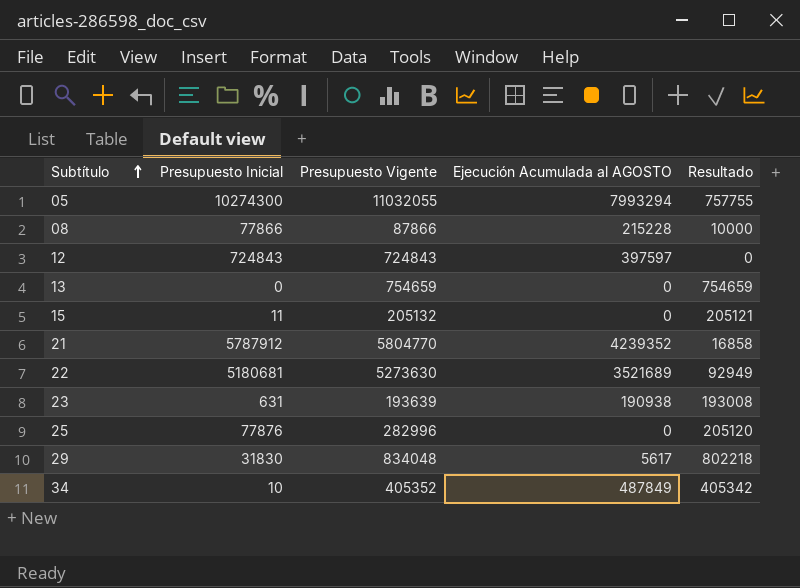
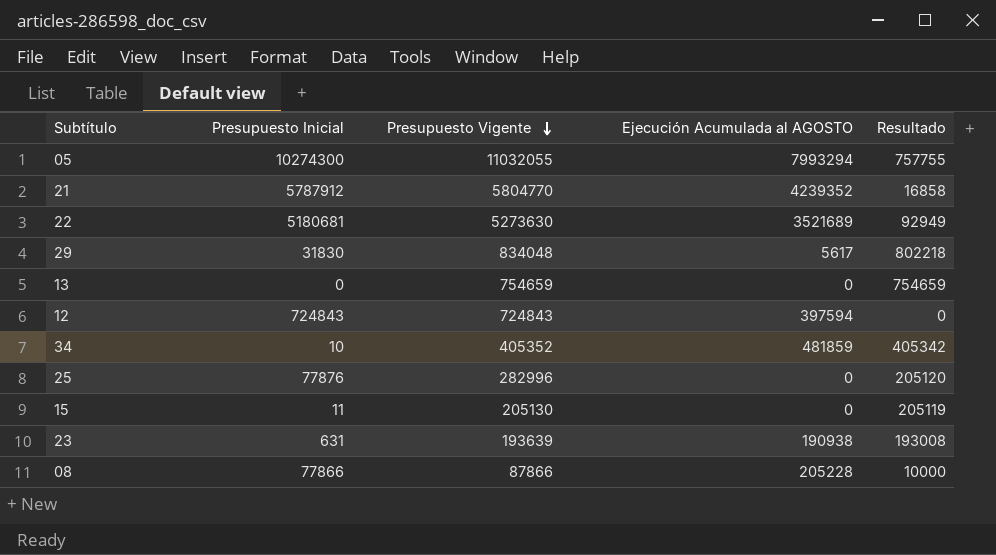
row order: Subtítulo ascending -> Presupuesto Vigente descending
12 | Ejecución Acumulada al AGOSTO: 397597 -> 397594
34 | Ejecución Acumulada al AGOSTO: 487849 -> 481859
15 | Presupuesto Vigente: 205132 -> 205130
15 | Resultado: 205121 -> 205119
08 | Ejecución Acumulada al AGOSTO: 215228 -> 205228

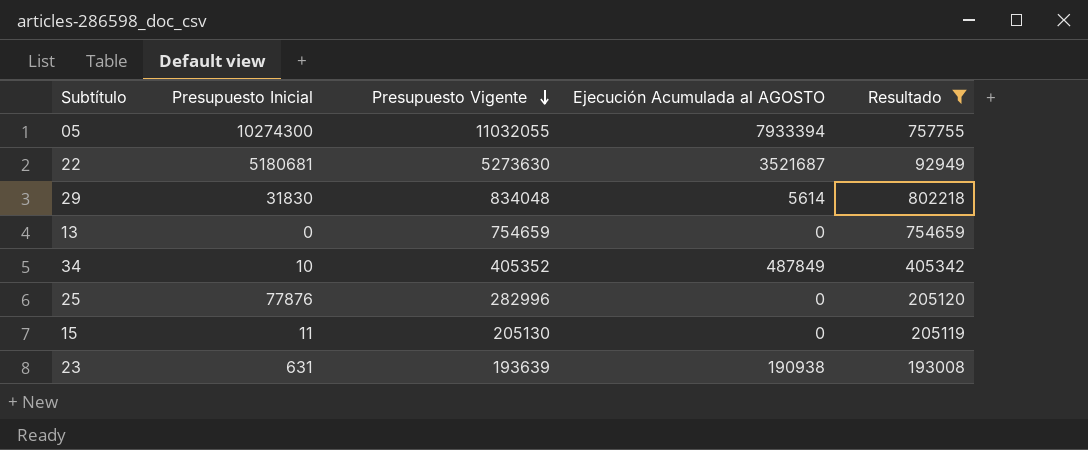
filter: none -> Resultado >= 92949
05 | Ejecución Acumulada al AGOSTO: 7993294 -> 7933394
22 | Ejecución Acumulada al AGOSTO: 3521689 -> 3521687
29 | Ejecución Acumulada al AGOSTO: 5617 -> 5614
34 | Ejecución Acumulada al AGOSTO: 481859 -> 487849

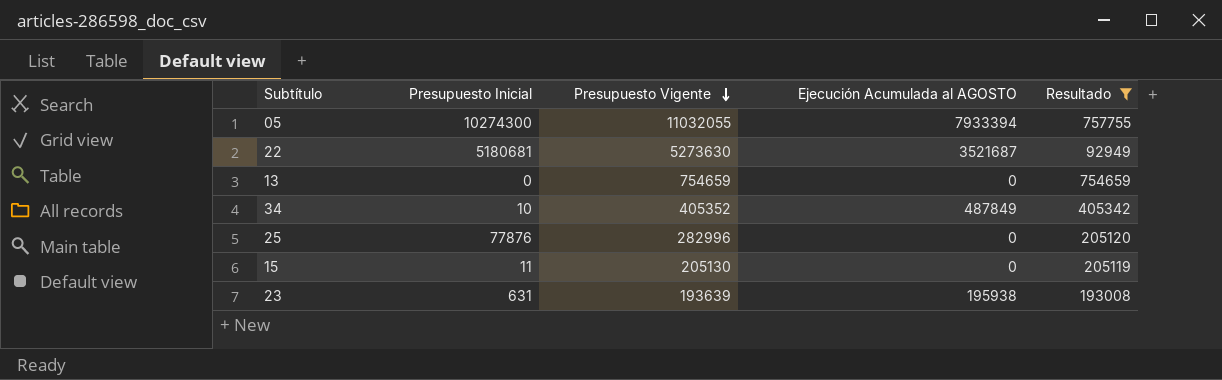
row 29: 31830 | 834048 | 5614 | 802218 -> none
23 | Ejecución Acumulada al AGOSTO: 190938 -> 195938

